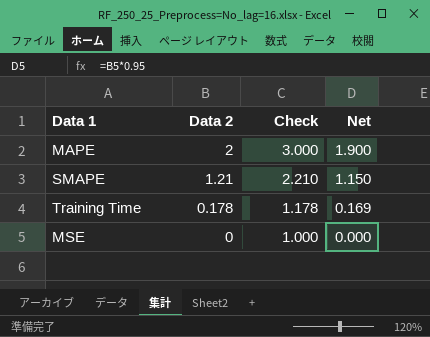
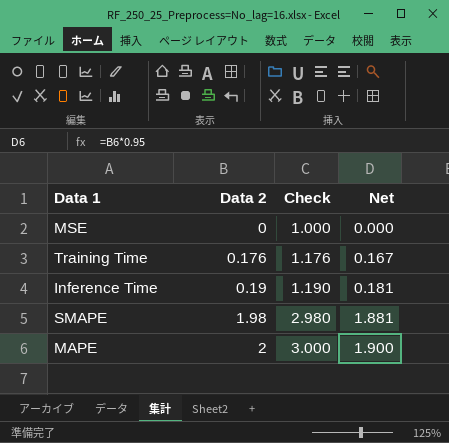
row order: Data 2 descending -> Data 2 ascending
Training Time | Data 2: 0.178 -> 0.176
Training Time | Check: 1.178 -> 1.176
Training Time | Net: 0.169 -> 0.167
row Inference Time: none -> 0.19 | 1.190 | 0.181
SMAPE | Data 2: 1.21 -> 1.98
SMAPE | Check: 2.210 -> 2.980
SMAPE | Net: 1.150 -> 1.881

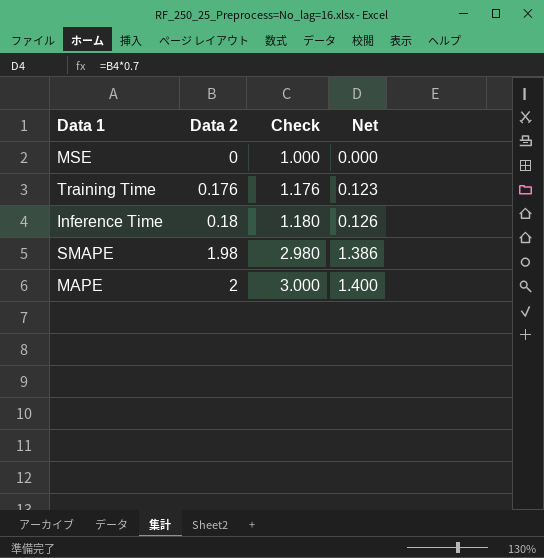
column Net | formula: [Data 2] * 0.95 -> [Data 2] * 0.7
Inference Time | Data 2: 0.19 -> 0.18
Inference Time | Check: 1.190 -> 1.180

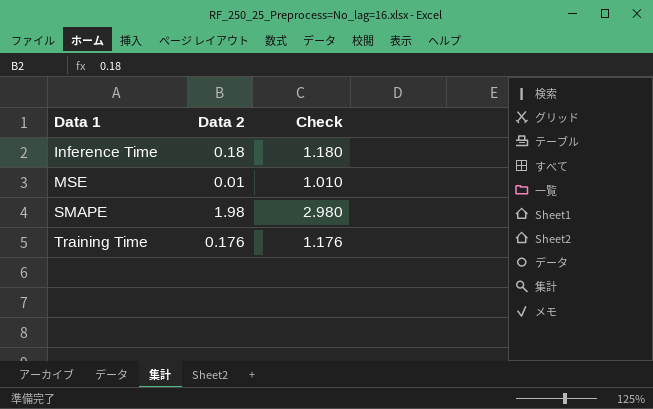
row order: Data 2 ascending -> Data 1 ascending
column Net | formula: [Data 2] * 0.7 -> none
row MAPE: 2 | 3.000 | 1.400 -> none
MSE | Data 2: 0 -> 0.01
MSE | Check: 1.000 -> 1.010

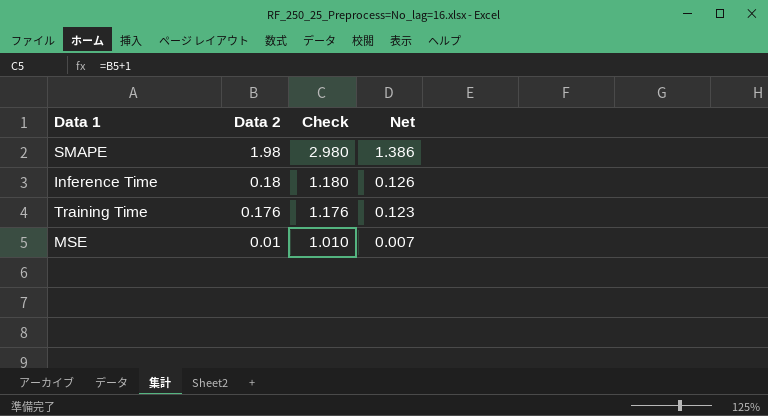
row order: Data 1 ascending -> Data 2 descending
column Net | formula: none -> [Data 2] * 0.7

